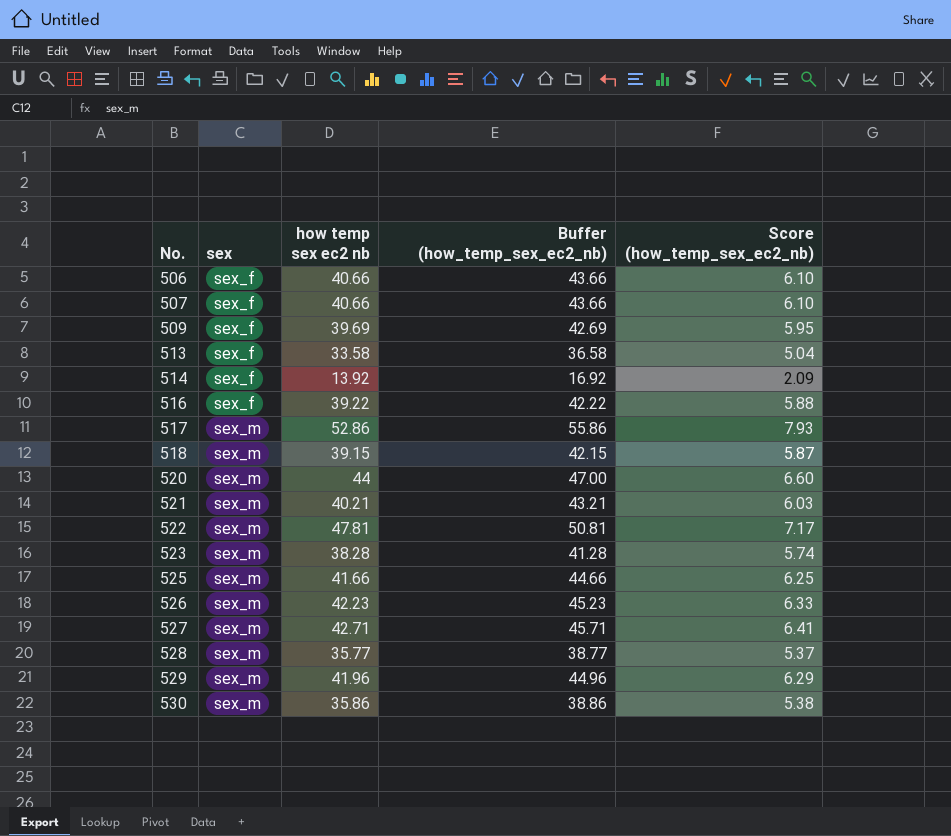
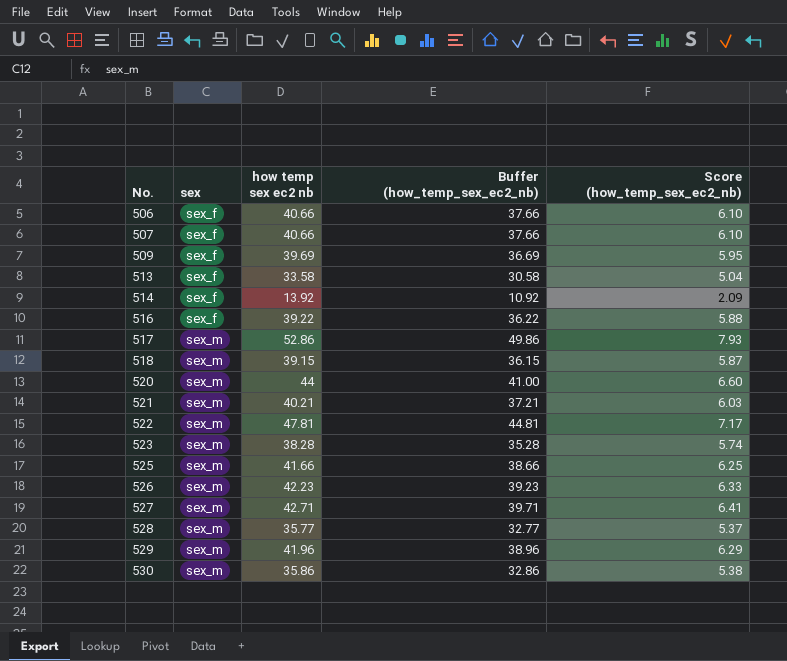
column Buffer (how_temp_sex_ec2_nb) | formula: [how temp sex ec2 nb] + 3 -> [how temp sex ec2 nb] - 3

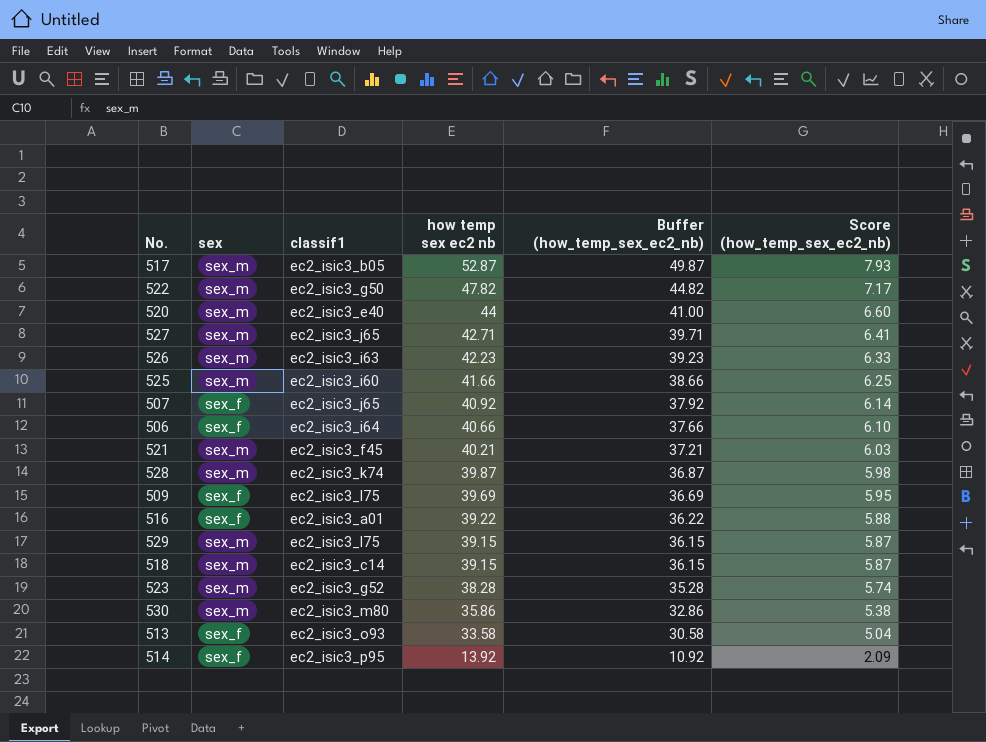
row order: No. ascending -> how temp sex ec2 nb descending
column classif1 | position: none -> 3
517 | how temp sex ec2 nb: 52.86 -> 52.87
517 | Buffer (how_temp_sex_ec2_nb): 49.86 -> 49.87
522 | how temp sex ec2 nb: 47.81 -> 47.82
522 | Buffer (how_temp_sex_ec2_nb): 44.81 -> 44.82
507 | how temp sex ec2 nb: 40.66 -> 40.92
507 | Buffer (how_temp_sex_ec2_nb): 37.66 -> 37.92
507 | Score (how_temp_sex_ec2_nb): 6.10 -> 6.14
528 | how temp sex ec2 nb: 35.77 -> 39.87
528 | Buffer (how_temp_sex_ec2_nb): 32.77 -> 36.87
528 | Score (how_temp_sex_ec2_nb): 5.37 -> 5.98
529 | how temp sex ec2 nb: 41.96 -> 39.15
529 | Buffer (how_temp_sex_ec2_nb): 38.96 -> 36.15
529 | Score (how_temp_sex_ec2_nb): 6.29 -> 5.87

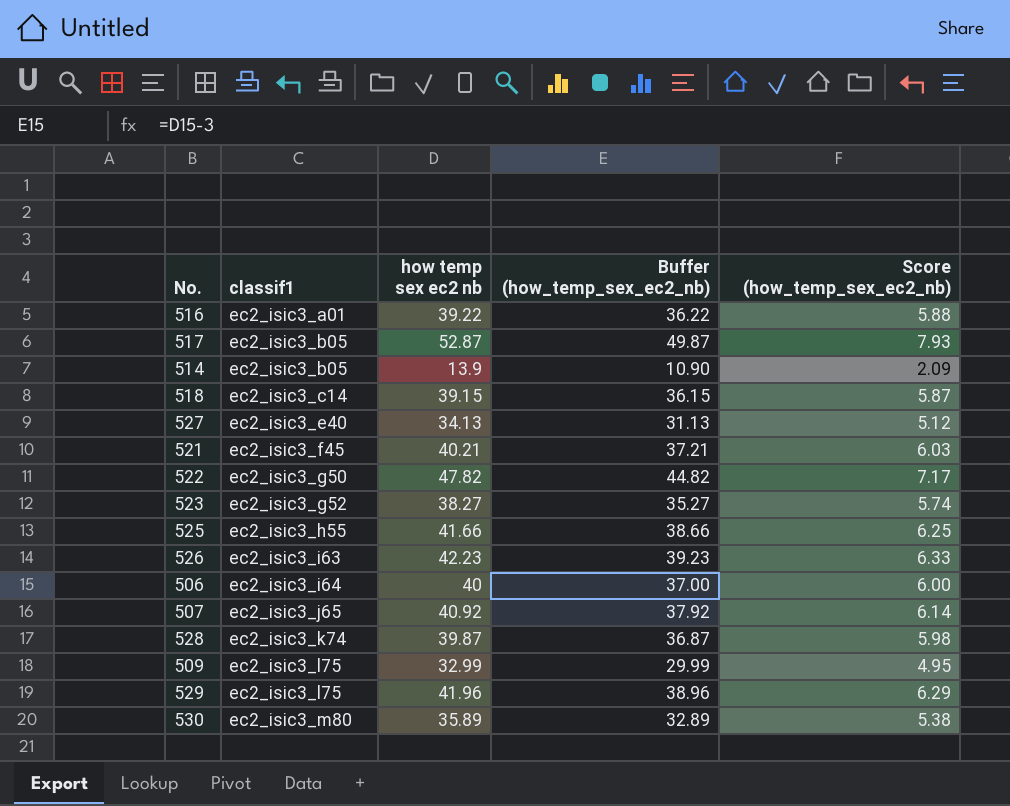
row order: how temp sex ec2 nb descending -> classif1 ascending
column sex | position: 2 -> none
row 520: sex_m | ec2_isic3_e40 | 44 | 41.00 | 6.60 -> none
row 513: sex_f | ec2_isic3_o93 | 33.58 | 30.58 | 5.04 -> none
514 | classif1: ec2_isic3_p95 -> ec2_isic3_b05
514 | how temp sex ec2 nb: 13.92 -> 13.9
514 | Buffer (how_temp_sex_ec2_nb): 10.92 -> 10.90
527 | classif1: ec2_isic3_j65 -> ec2_isic3_e40
527 | how temp sex ec2 nb: 42.71 -> 34.13
527 | Buffer (how_temp_sex_ec2_nb): 39.71 -> 31.13
527 | Score (how_temp_sex_ec2_nb): 6.41 -> 5.12
523 | how temp sex ec2 nb: 38.28 -> 38.27
523 | Buffer (how_temp_sex_ec2_nb): 35.28 -> 35.27
525 | classif1: ec2_isic3_i60 -> ec2_isic3_h55
506 | how temp sex ec2 nb: 40.66 -> 40
506 | Buffer (how_temp_sex_ec2_nb): 37.66 -> 37.00
506 | Score (how_temp_sex_ec2_nb): 6.10 -> 6.00
509 | how temp sex ec2 nb: 39.69 -> 32.99
509 | Buffer (how_temp_sex_ec2_nb): 36.69 -> 29.99
509 | Score (how_temp_sex_ec2_nb): 5.95 -> 4.95
529 | how temp sex ec2 nb: 39.15 -> 41.96
529 | Buffer (how_temp_sex_ec2_nb): 36.15 -> 38.96
529 | Score (how_temp_sex_ec2_nb): 5.87 -> 6.29
530 | how temp sex ec2 nb: 35.86 -> 35.89
530 | Buffer (how_temp_sex_ec2_nb): 32.86 -> 32.89

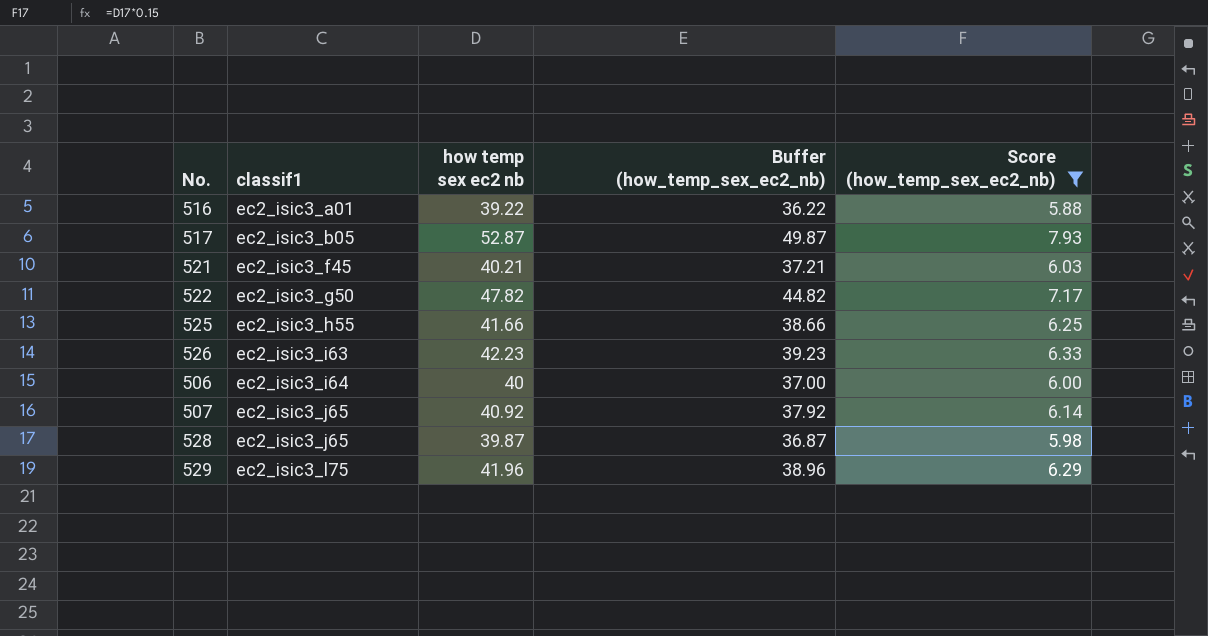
filter: none -> Score (how_temp_sex_ec2_nb) >= 5.88
528 | classif1: ec2_isic3_k74 -> ec2_isic3_j65

